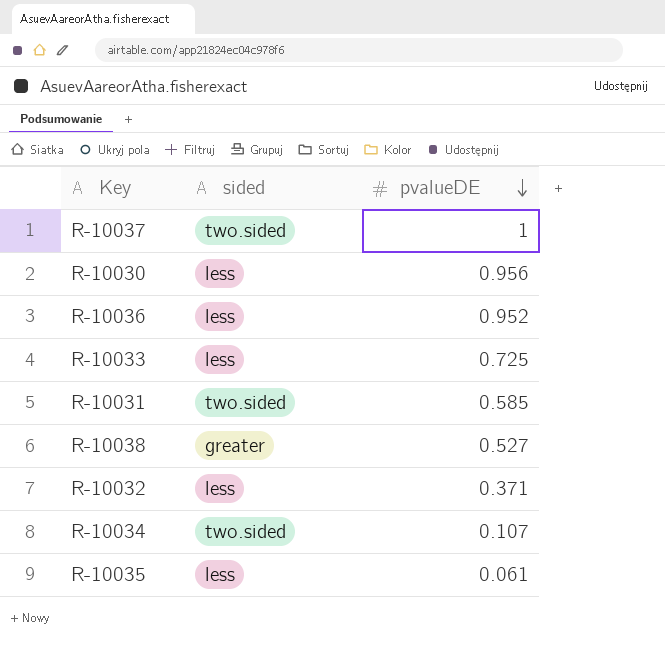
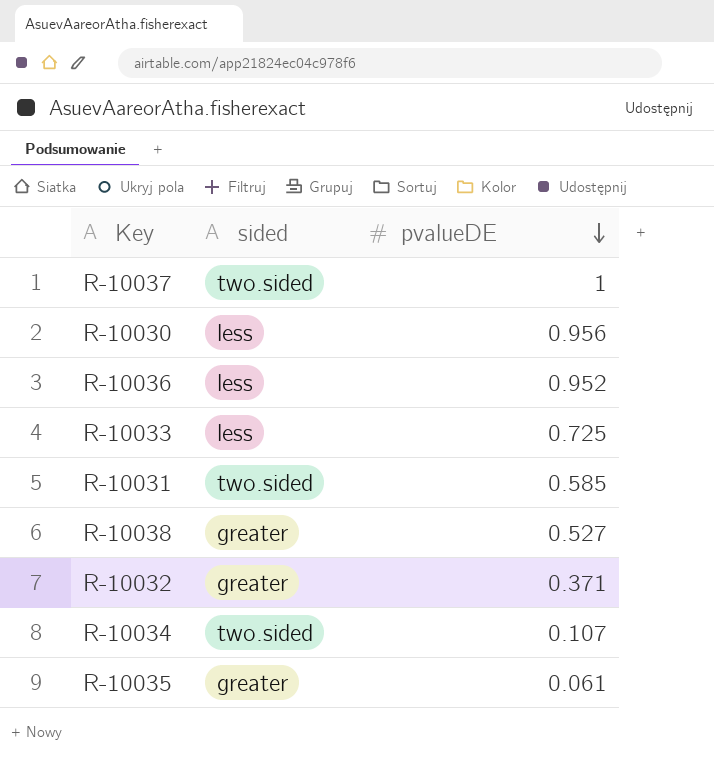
R-10032 | sided: less -> greater
R-10035 | sided: less -> greater

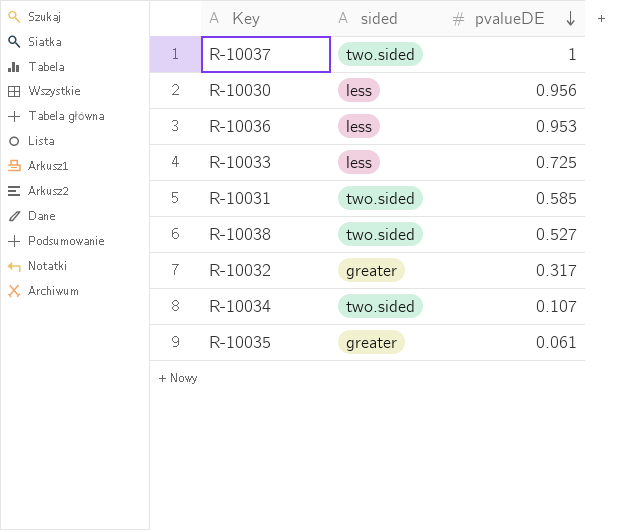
R-10036 | pvalueDE: 0.952 -> 0.953
R-10038 | sided: greater -> two.sided
R-10032 | pvalueDE: 0.371 -> 0.317

